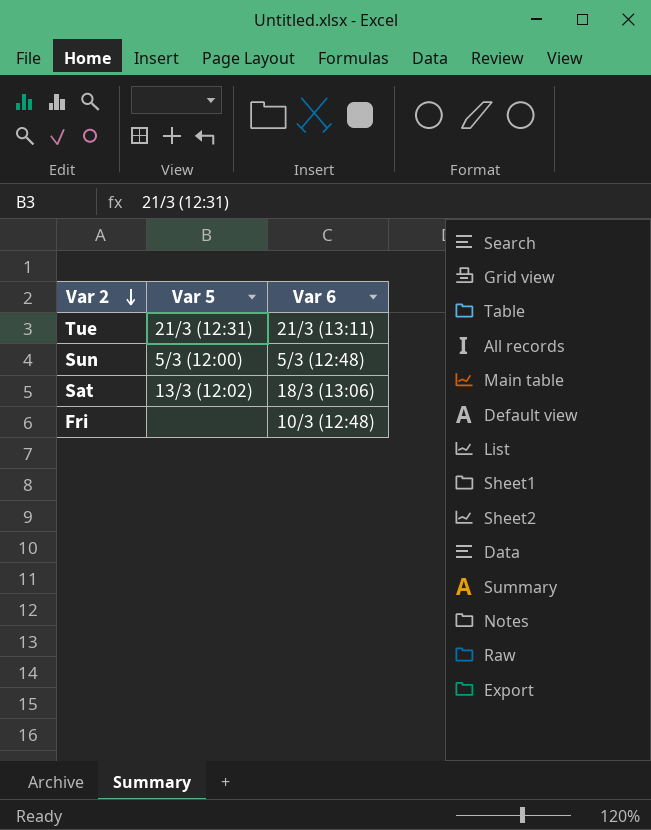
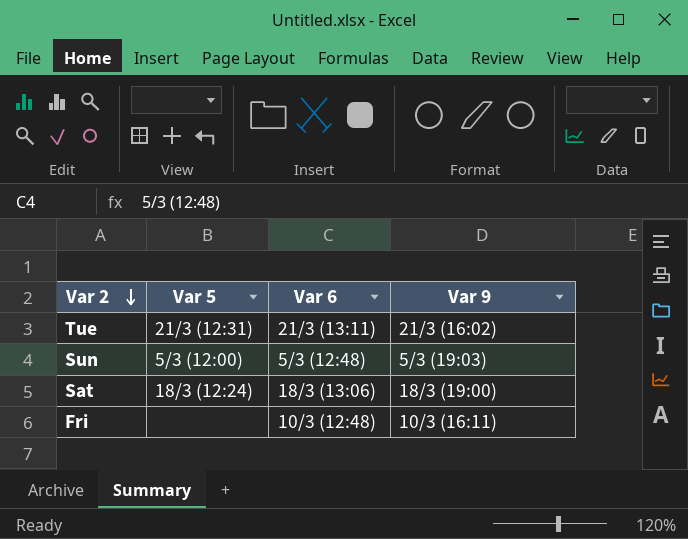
column Var 9 | position: none -> 4
Sat | Var 5: 13/3 (12:02) -> 18/3 (12:24)

